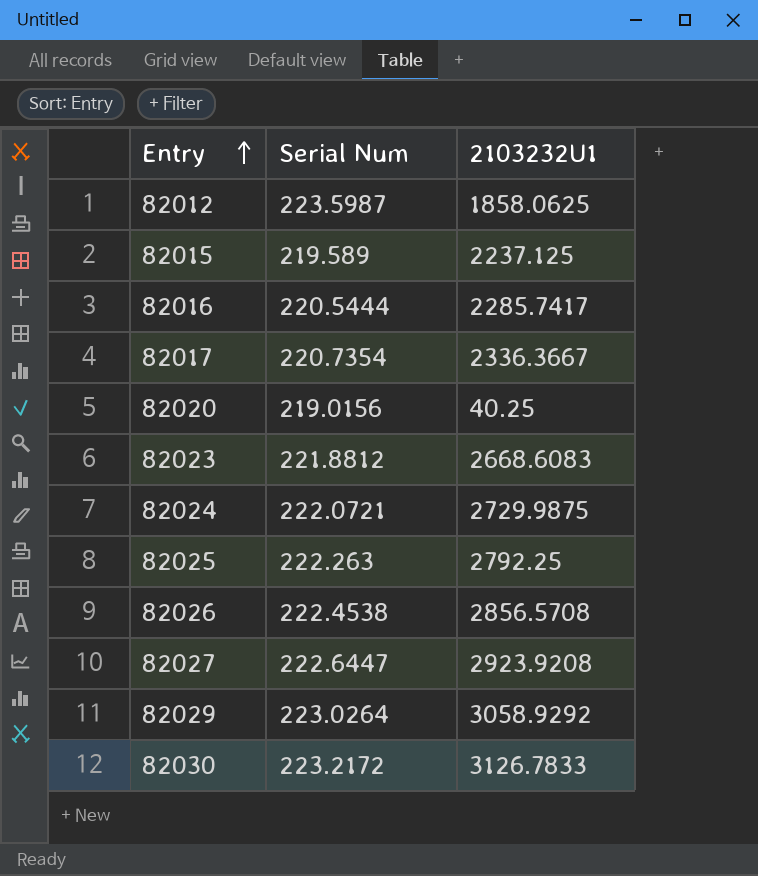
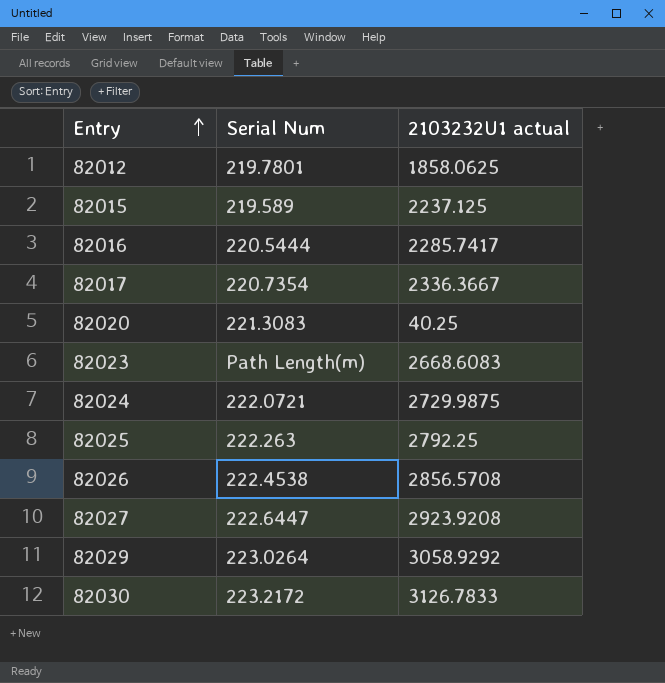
column name: 2103232U1 -> 2103232U1 actual
82012 | Serial Num: 223.5987 -> 219.7801
82020 | Serial Num: 219.0156 -> 221.3083
82023 | Serial Num: 221.8812 -> Path Length(m)

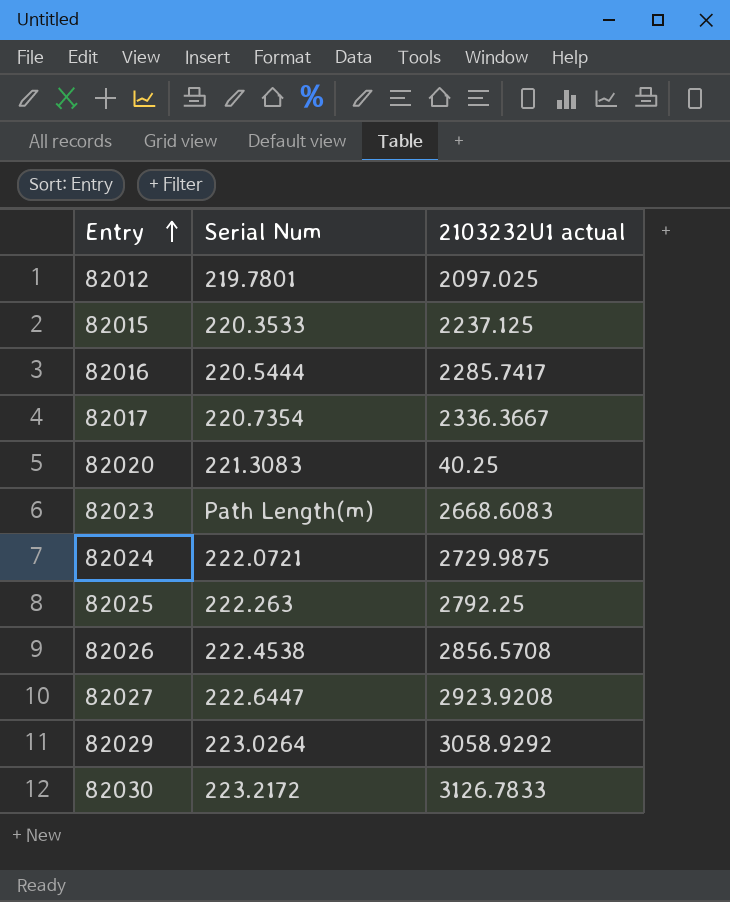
82012 | 2103232U1 actual: 1858.0625 -> 2097.025
82015 | Serial Num: 219.589 -> 220.3533

